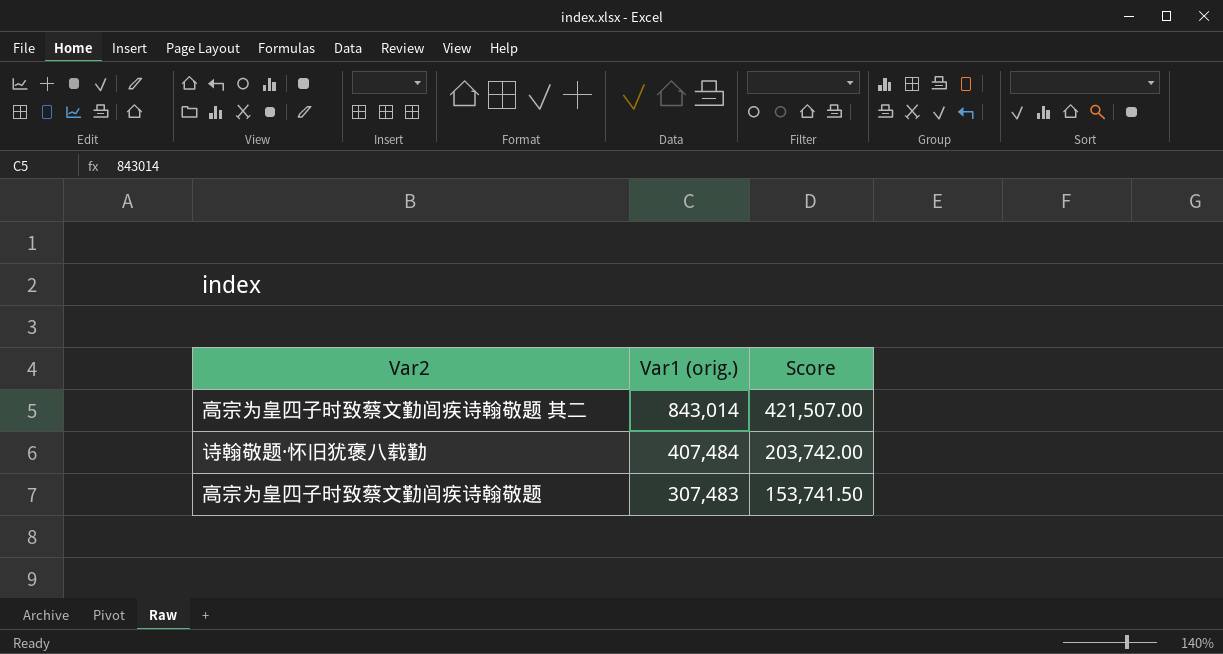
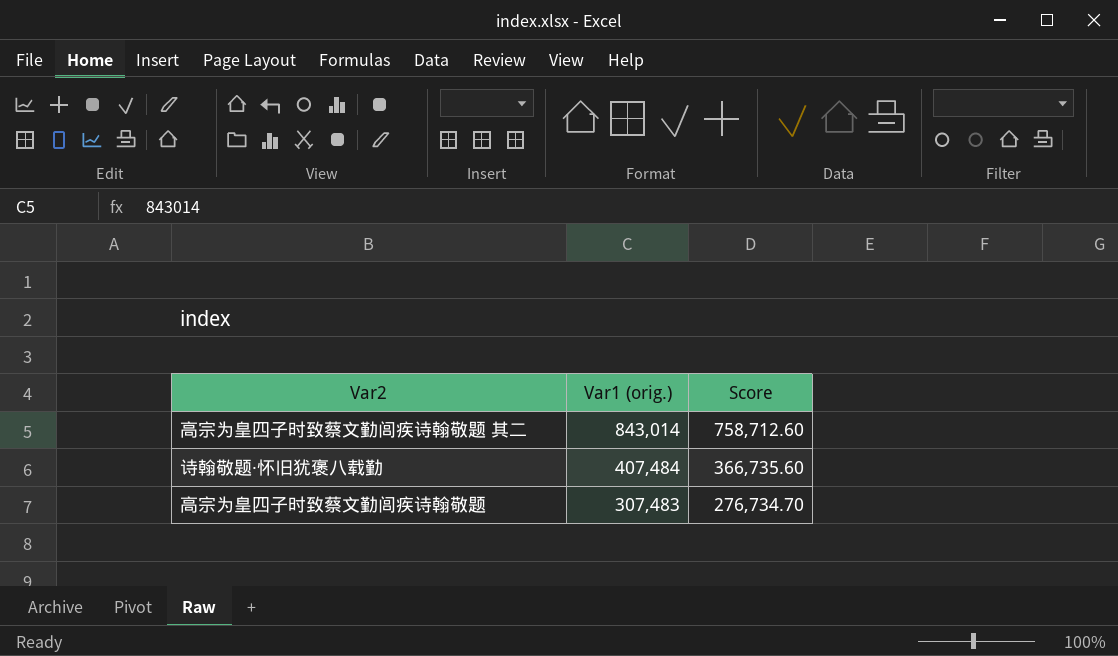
column Score | formula: [Var1 (orig.)] * 0.5 -> [Var1 (orig.)] * 0.9

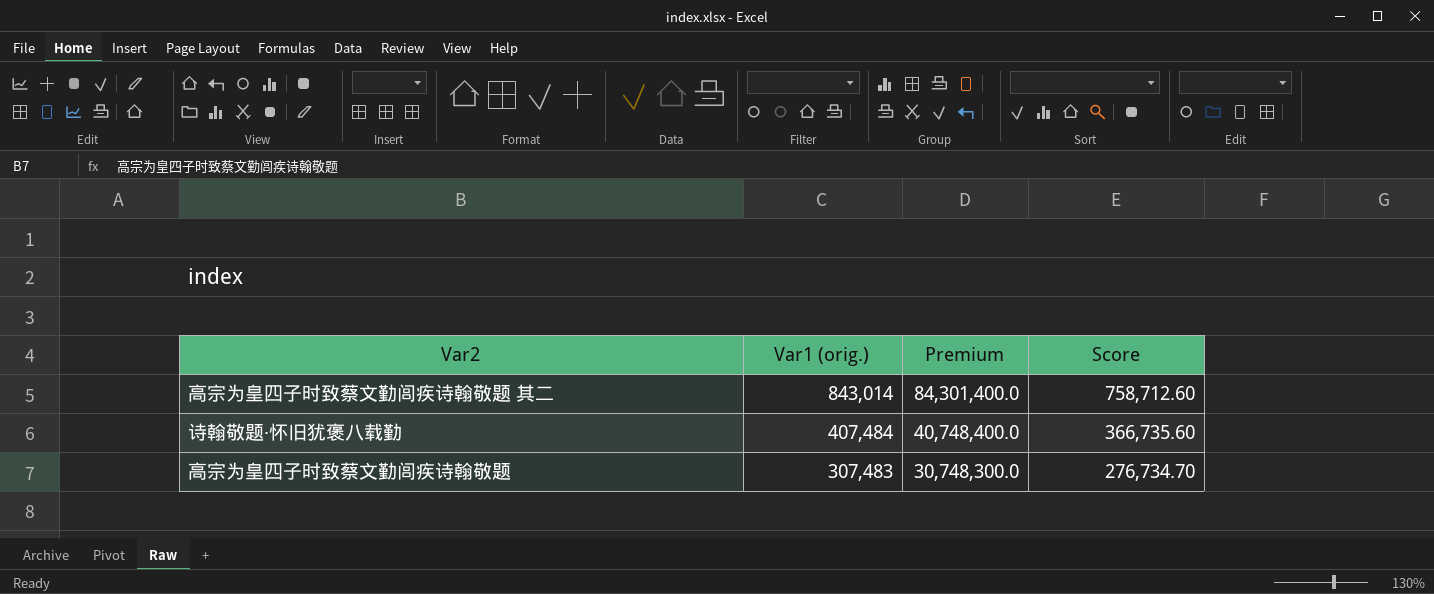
column Premium | formula: none -> [Var1 (orig.)] * 100

